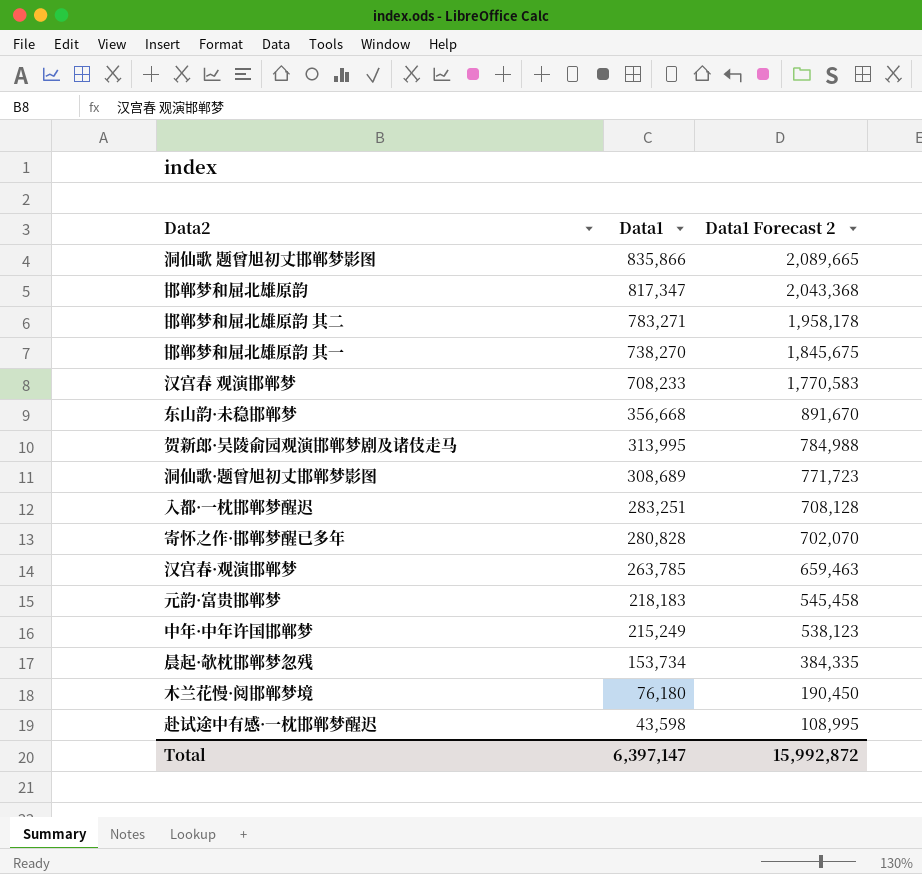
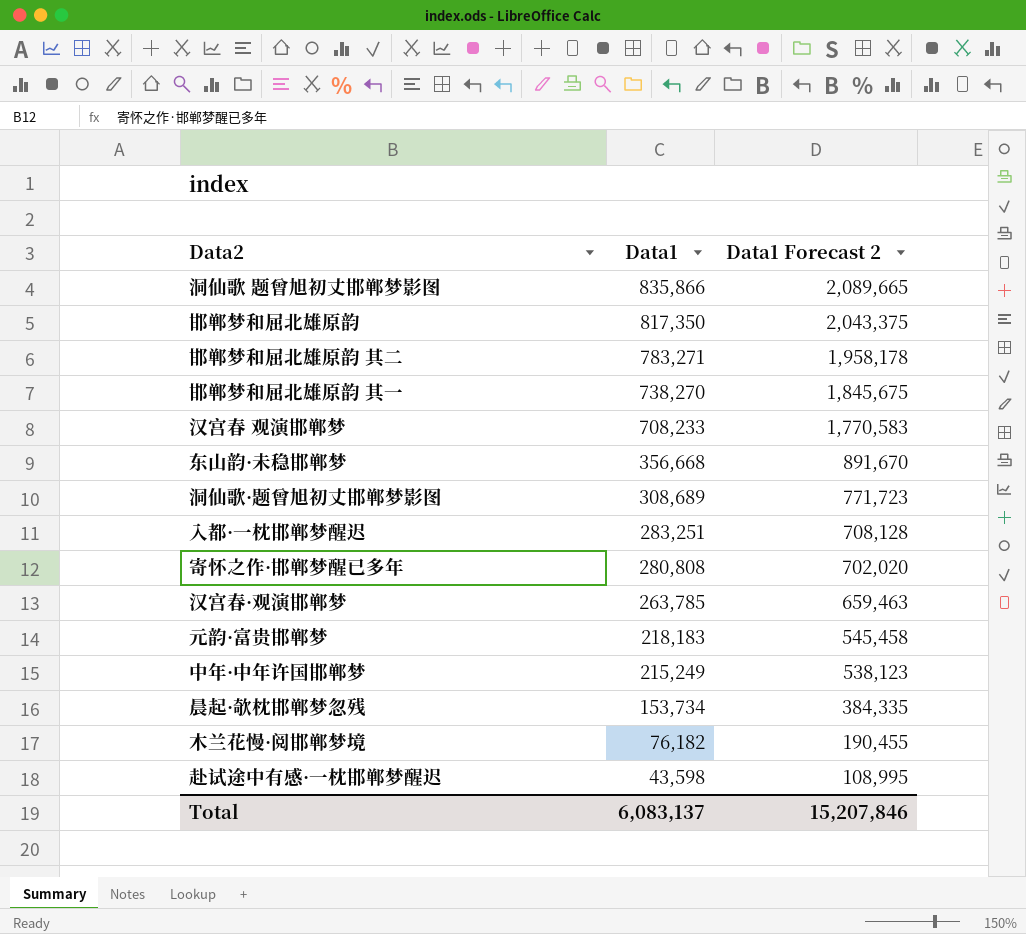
row 贺新郎·吴陵俞园观演邯郸梦剧及诸伎走马: 313,995 | 784,988 -> none
邯郸梦和屈北雄原韵 | Data1: 817,347 -> 817,350
邯郸梦和屈北雄原韵 | Data1 Forecast 2: 2,043,368 -> 2,043,375
寄怀之作·邯郸梦醒已多年 | Data1: 280,828 -> 280,808
寄怀之作·邯郸梦醒已多年 | Data1 Forecast 2: 702,070 -> 702,020
木兰花慢·阅邯郸梦境 | Data1: 76,180 -> 76,182
木兰花慢·阅邯郸梦境 | Data1 Forecast 2: 190,450 -> 190,455
Total | Data1: 6,397,147 -> 6,083,137
Total | Data1 Forecast 2: 15,992,872 -> 15,207,846

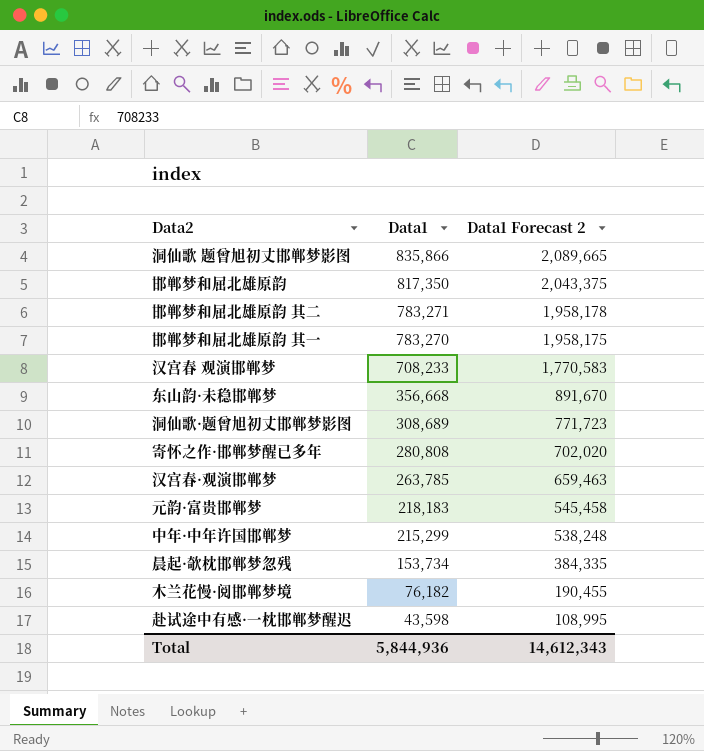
row 入都·一枕邯郸梦醒迟: 283,251 | 708,128 -> none
邯郸梦和屈北雄原韵 其一 | Data1: 738,270 -> 783,270
邯郸梦和屈北雄原韵 其一 | Data1 Forecast 2: 1,845,675 -> 1,958,175
中年·中年许国邯郸梦 | Data1: 215,249 -> 215,299
中年·中年许国邯郸梦 | Data1 Forecast 2: 538,123 -> 538,248
Total | Data1: 6,083,137 -> 5,844,936
Total | Data1 Forecast 2: 15,207,846 -> 14,612,343

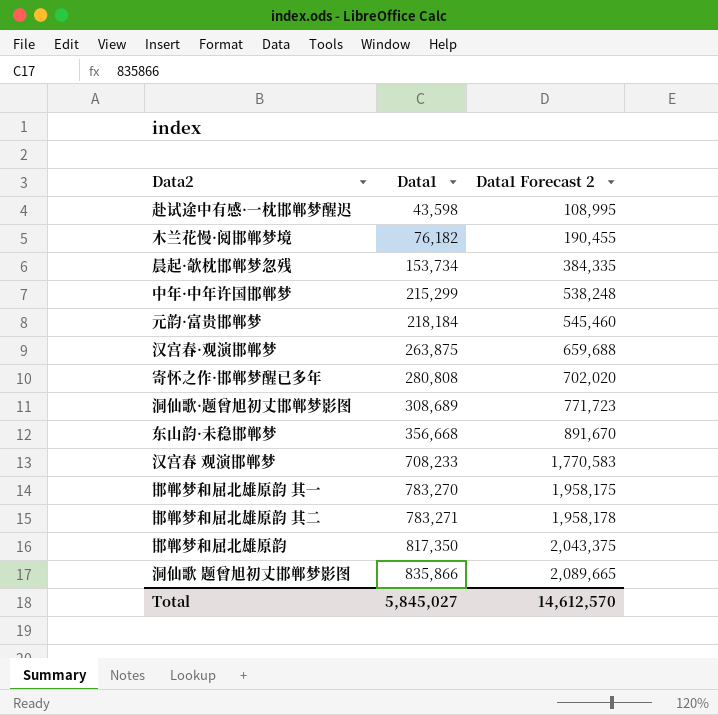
row order: Data1 descending -> Data1 ascending
元韵·富贵邯郸梦 | Data1: 218,183 -> 218,184
元韵·富贵邯郸梦 | Data1 Forecast 2: 545,458 -> 545,460
汉宫春·观演邯郸梦 | Data1: 263,785 -> 263,875
汉宫春·观演邯郸梦 | Data1 Forecast 2: 659,463 -> 659,688
Total | Data1: 5,844,936 -> 5,845,027
Total | Data1 Forecast 2: 14,612,343 -> 14,612,570

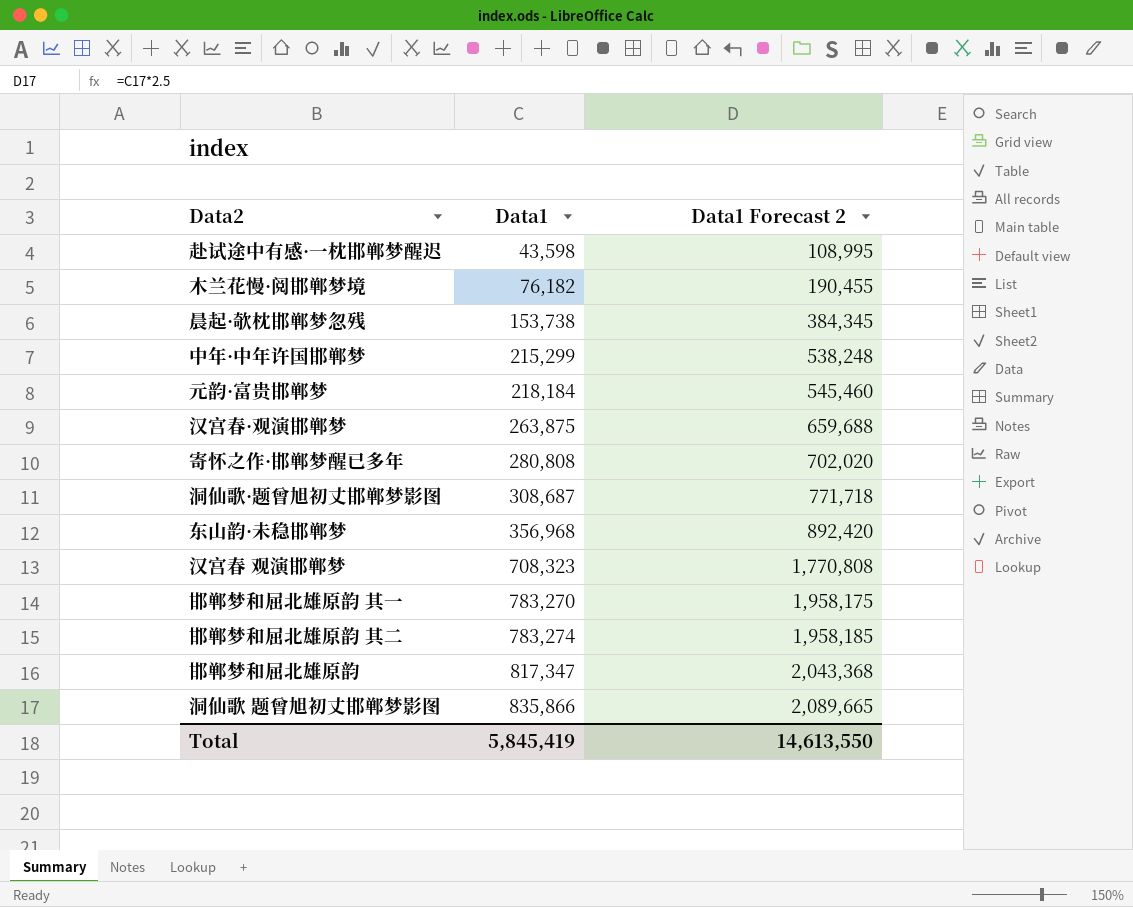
晨起·欹枕邯郸梦忽残 | Data1: 153,734 -> 153,738
晨起·欹枕邯郸梦忽残 | Data1 Forecast 2: 384,335 -> 384,345
洞仙歌·题曾旭初丈邯郸梦影图 | Data1: 308,689 -> 308,687
洞仙歌·题曾旭初丈邯郸梦影图 | Data1 Forecast 2: 771,723 -> 771,718
东山韵·未稳邯郸梦 | Data1: 356,668 -> 356,968
东山韵·未稳邯郸梦 | Data1 Forecast 2: 891,670 -> 892,420
汉宫春 观演邯郸梦 | Data1: 708,233 -> 708,323
汉宫春 观演邯郸梦 | Data1 Forecast 2: 1,770,583 -> 1,770,808
邯郸梦和屈北雄原韵 其二 | Data1: 783,271 -> 783,274
邯郸梦和屈北雄原韵 其二 | Data1 Forecast 2: 1,958,178 -> 1,958,185
邯郸梦和屈北雄原韵 | Data1: 817,350 -> 817,347
邯郸梦和屈北雄原韵 | Data1 Forecast 2: 2,043,375 -> 2,043,368
Total | Data1: 5,845,027 -> 5,845,419
Total | Data1 Forecast 2: 14,612,570 -> 14,613,550

